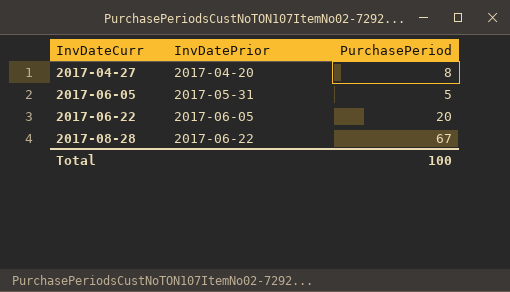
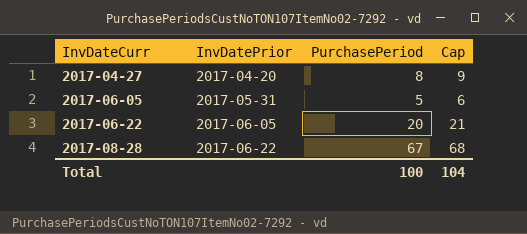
column Cap | formula: none -> [PurchasePeriod] + 1

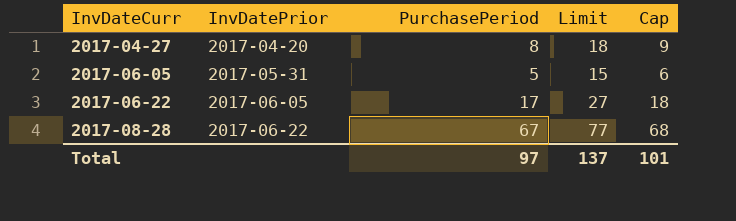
column Limit | formula: none -> [PurchasePeriod] + 10
2017-06-22 | PurchasePeriod: 20 -> 17
2017-06-22 | Cap: 21 -> 18
Total | PurchasePeriod: 100 -> 97
Total | Cap: 104 -> 101

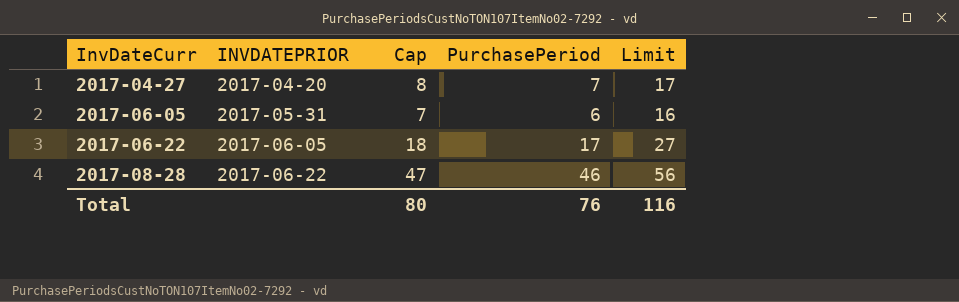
column name: InvDatePrior -> INVDATEPRIOR
column Cap | position: 5 -> 3
2017-04-27 | Cap: 9 -> 8
2017-04-27 | PurchasePeriod: 8 -> 7
2017-04-27 | Limit: 18 -> 17
2017-06-05 | Cap: 6 -> 7
2017-06-05 | PurchasePeriod: 5 -> 6
2017-06-05 | Limit: 15 -> 16
2017-08-28 | Cap: 68 -> 47
2017-08-28 | PurchasePeriod: 67 -> 46
2017-08-28 | Limit: 77 -> 56
Total | Cap: 101 -> 80
Total | PurchasePeriod: 97 -> 76
Total | Limit: 137 -> 116

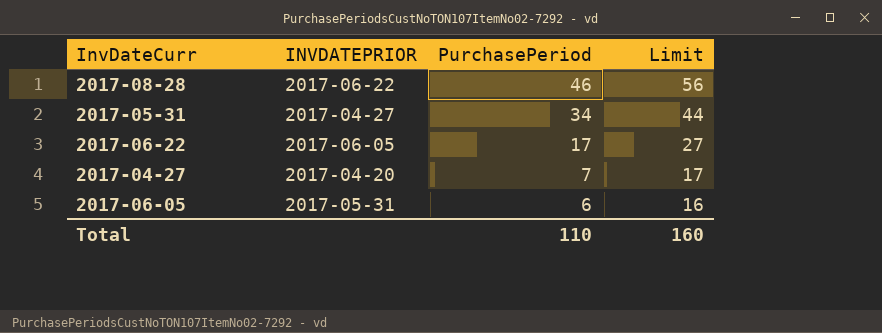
row order: InvDateCurr ascending -> PurchasePeriod descending
column Cap | formula: [PurchasePeriod] + 1 -> none
row 2017-05-31: none -> 2017-04-27 | 34 | 44
Total | PurchasePeriod: 76 -> 110
Total | Limit: 116 -> 160

